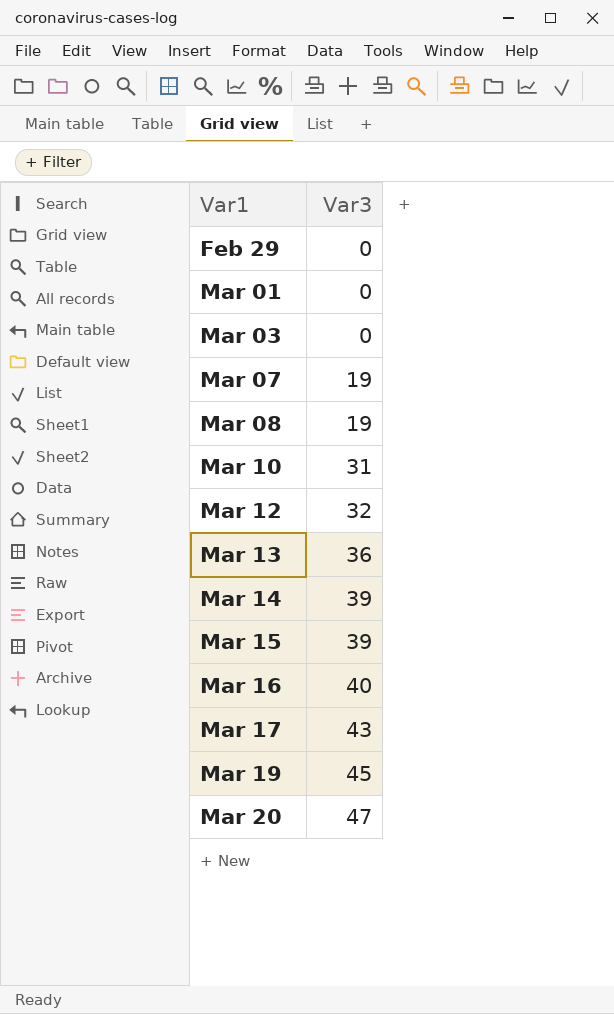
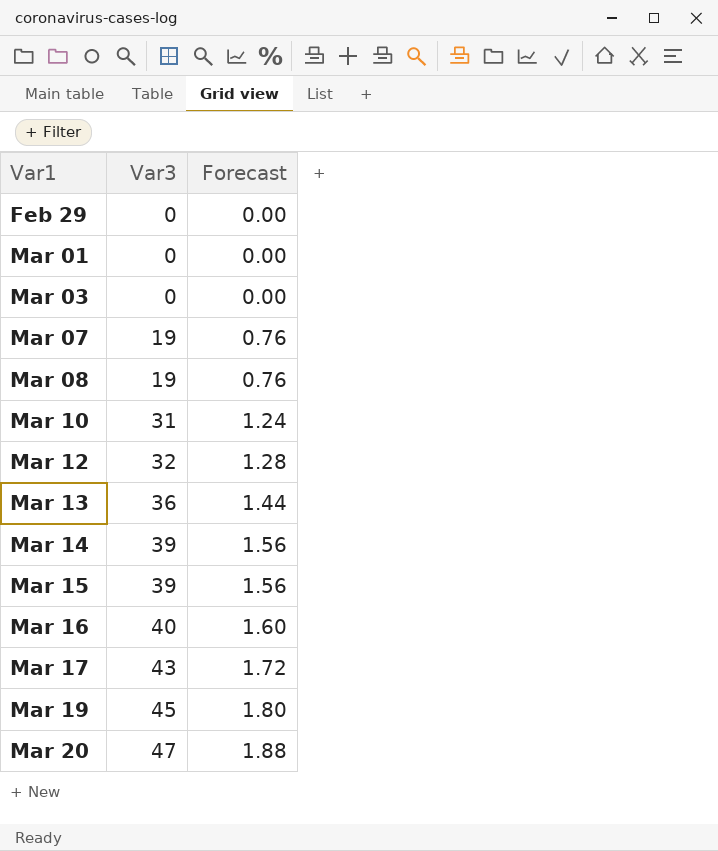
column Forecast | formula: none -> [Var3] * 0.04

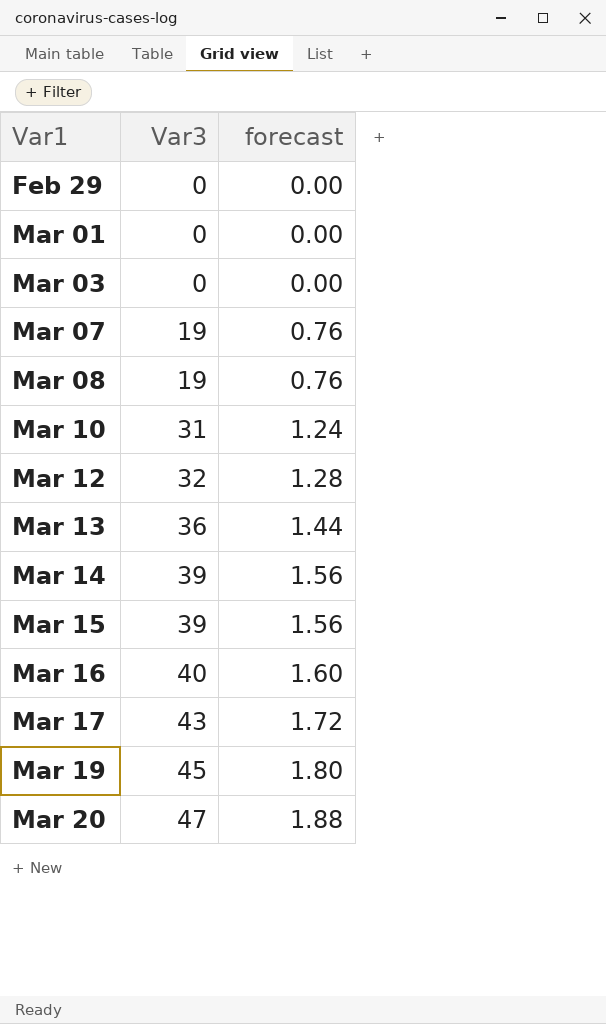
column name: Forecast -> forecast

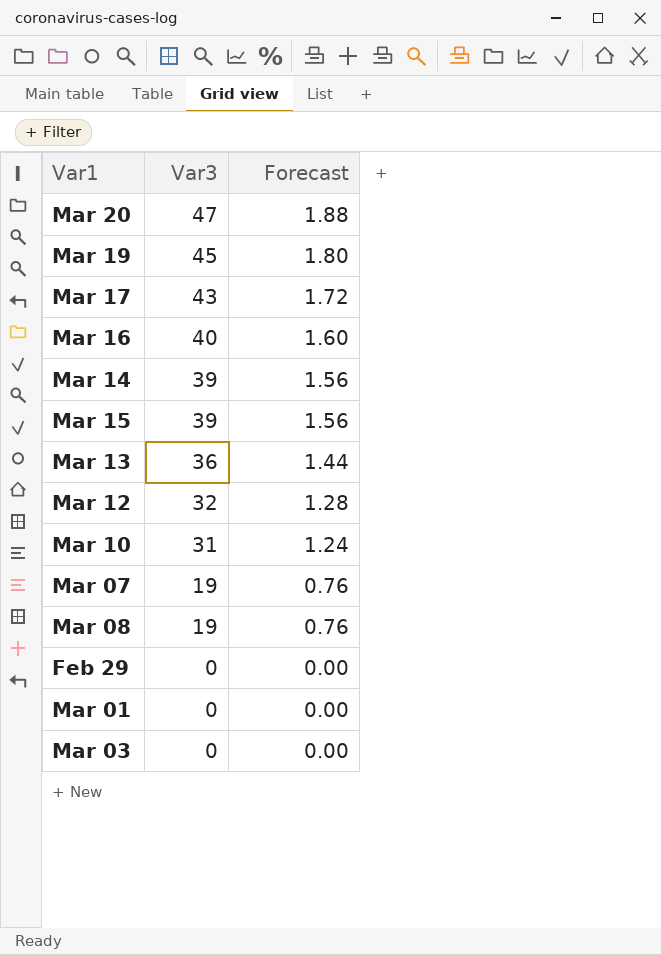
row order: Var1 ascending -> Var3 descending
column name: forecast -> Forecast

